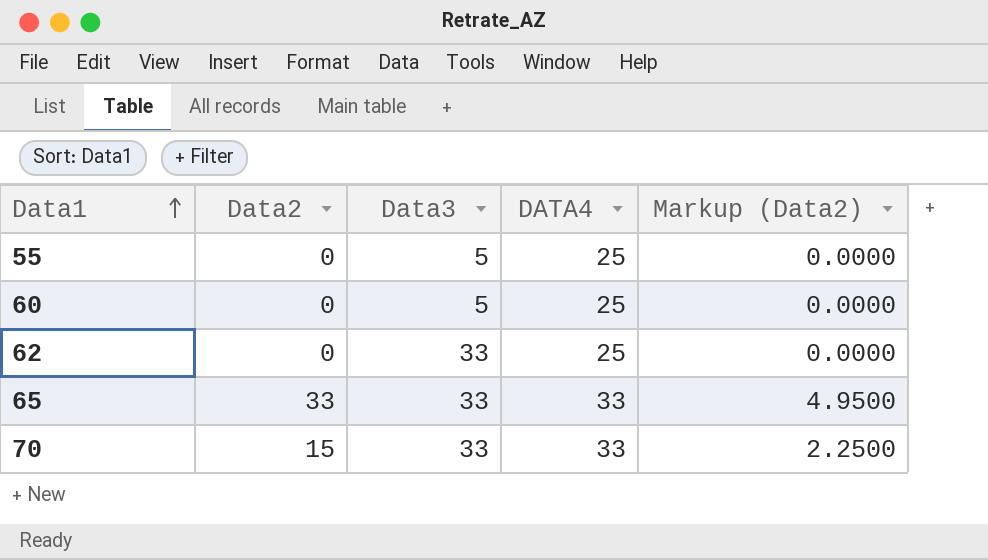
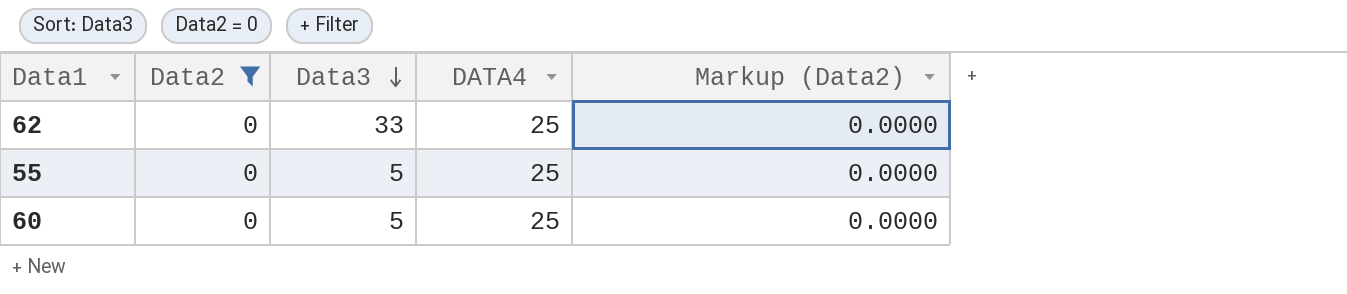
filter: none -> Data2 = 0
row order: Data1 ascending -> Data3 descending

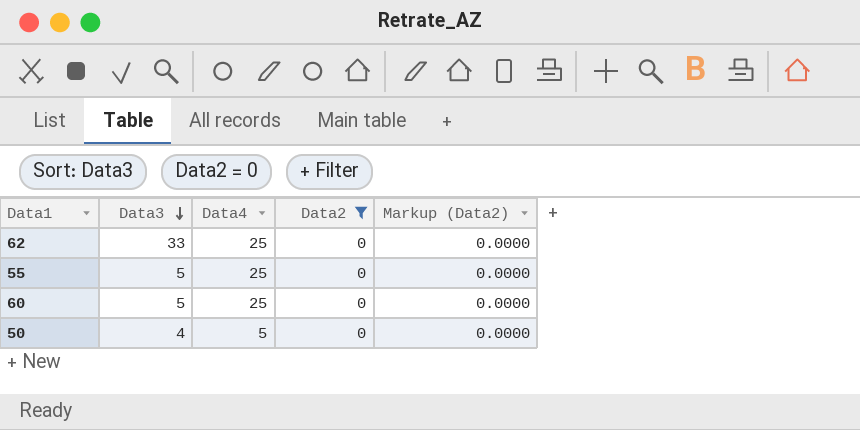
column name: DATA4 -> Data4
column Data2 | position: 2 -> 4
row 50: none -> 4 | 5 | 0 | 0.0000

